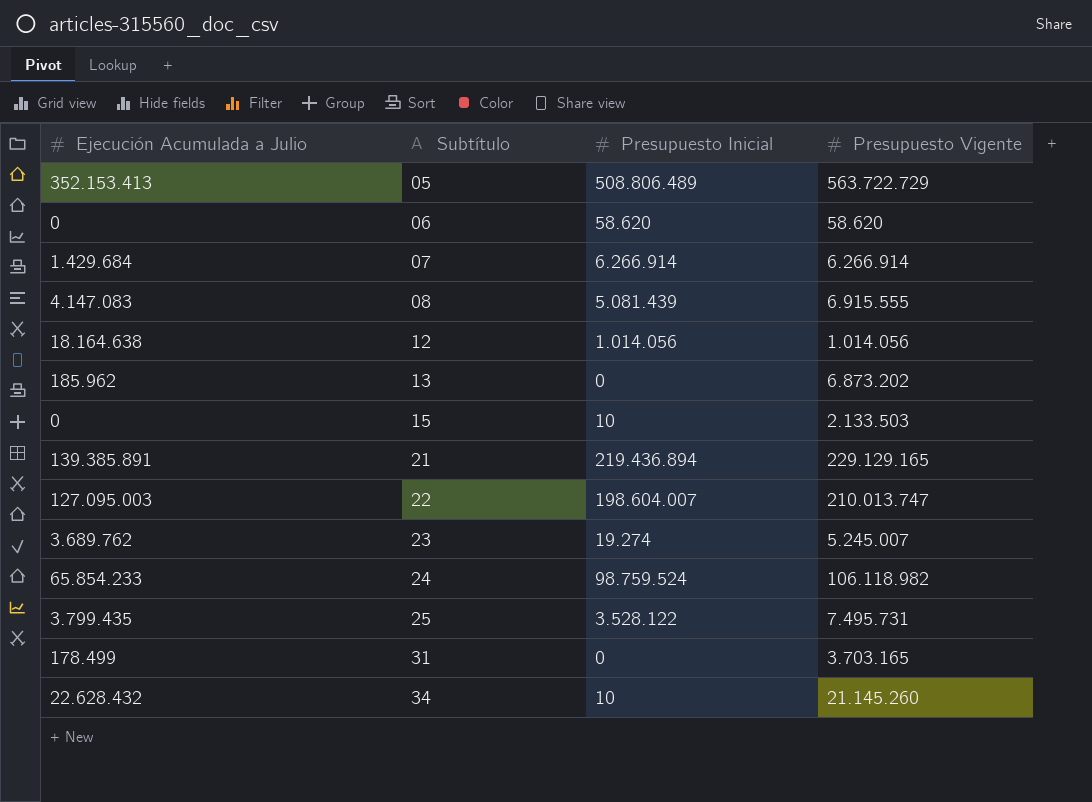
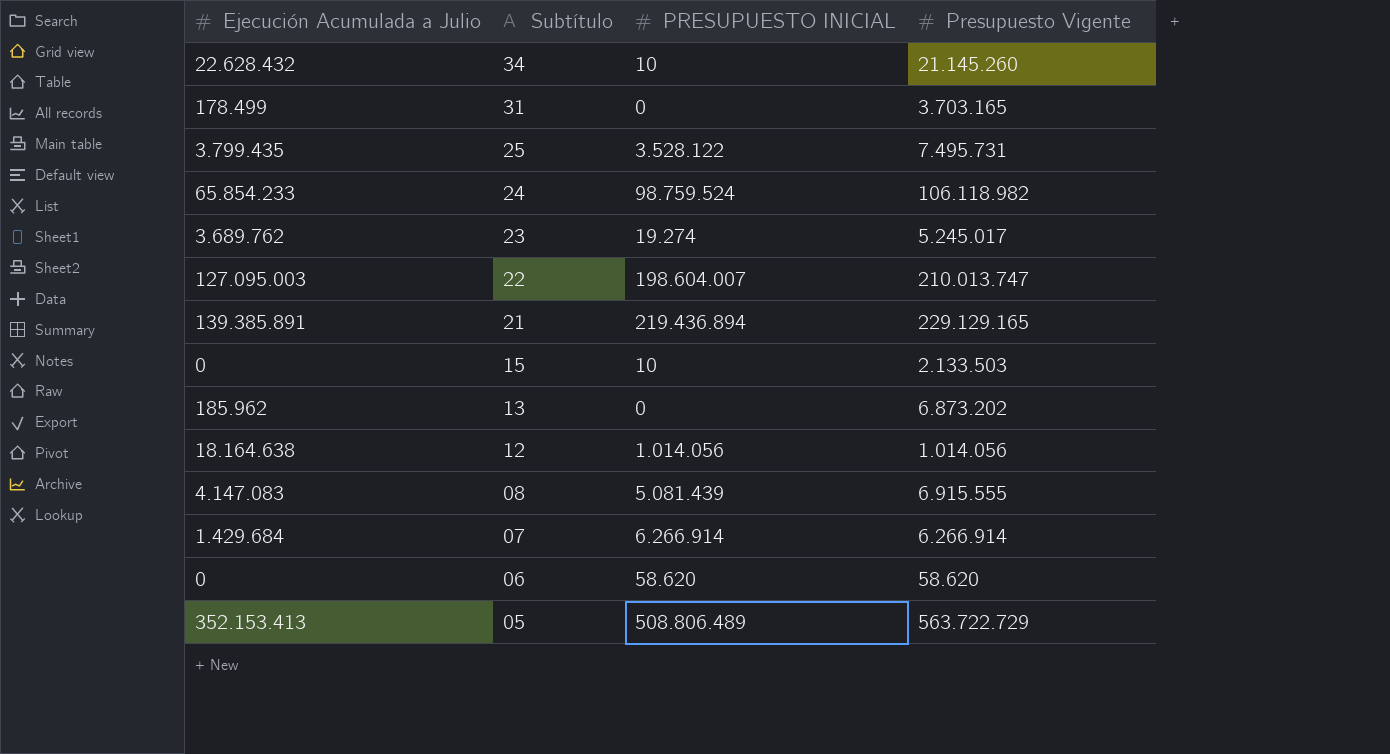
row order: Subtítulo ascending -> Subtítulo descending
column name: Presupuesto Inicial -> PRESUPUESTO INICIAL
23 | Presupuesto Vigente: 5.245.007 -> 5.245.017

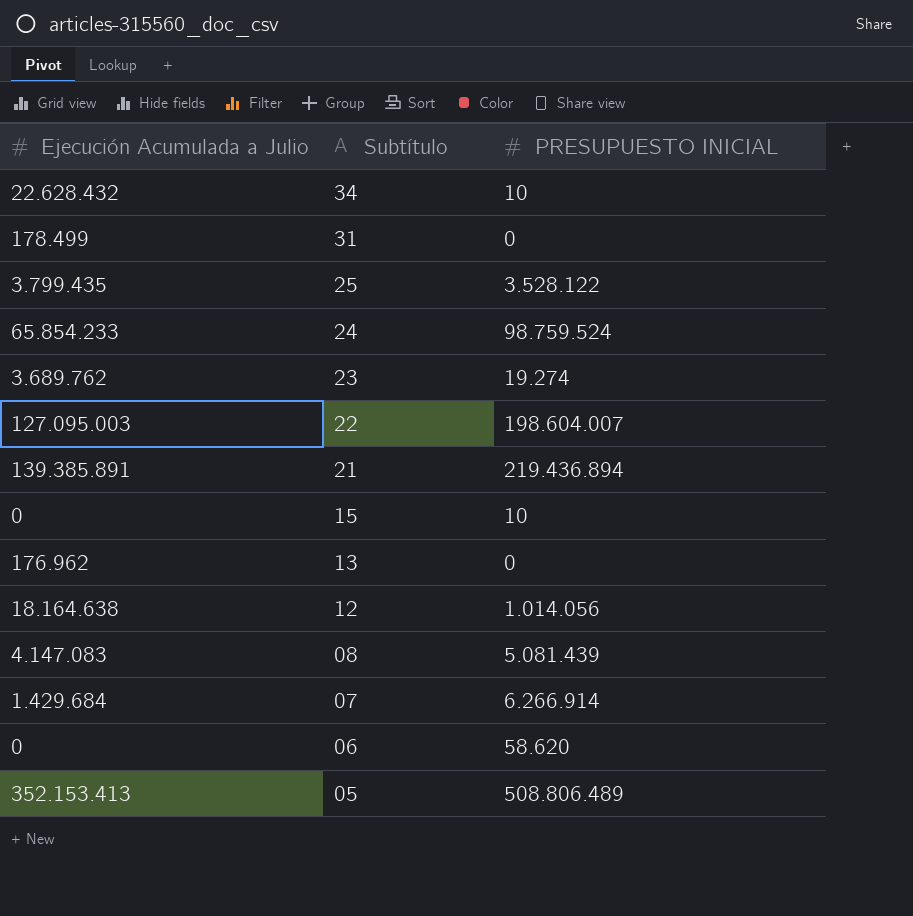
column Presupuesto Vigente | position: 4 -> none
13 | Ejecución Acumulada a Julio: 185.962 -> 176.962

